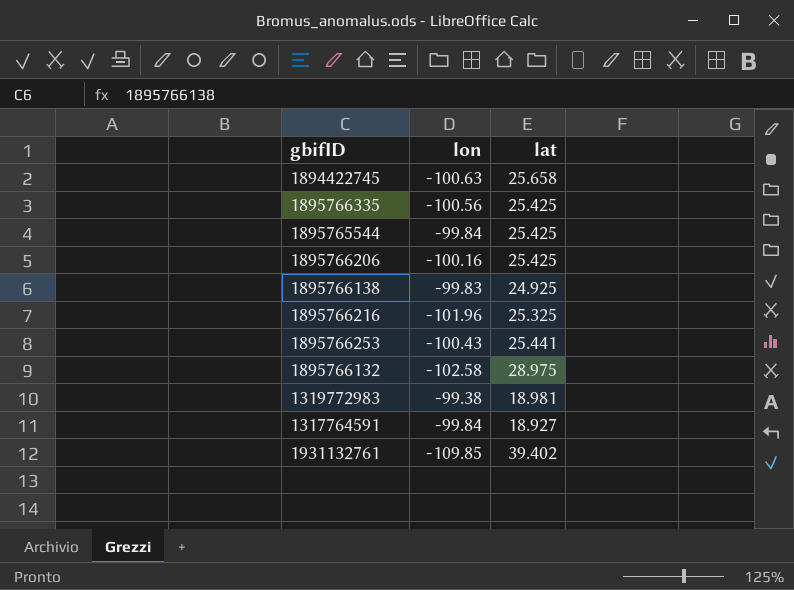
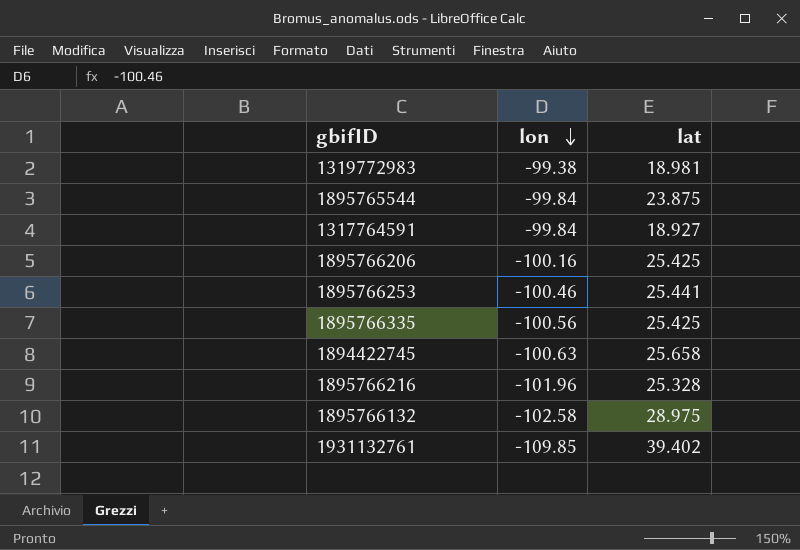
row order: none -> lon descending
row 1895766138: -99.83 | 24.925 -> none
1895765544 | lat: 25.425 -> 23.875
1895766253 | lon: -100.43 -> -100.46
1895766216 | lat: 25.325 -> 25.328

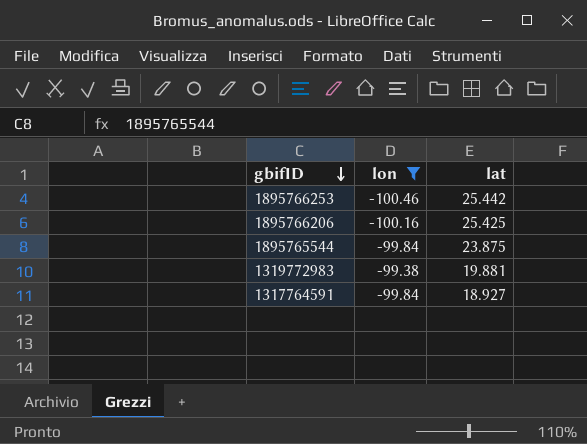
filter: none -> lon >= -100.46
row order: lon descending -> gbifID descending
1895766253 | lat: 25.441 -> 25.442
1319772983 | lat: 18.981 -> 19.881

